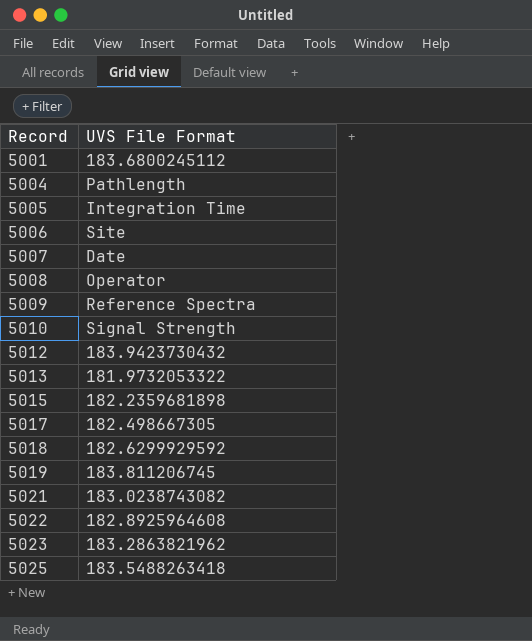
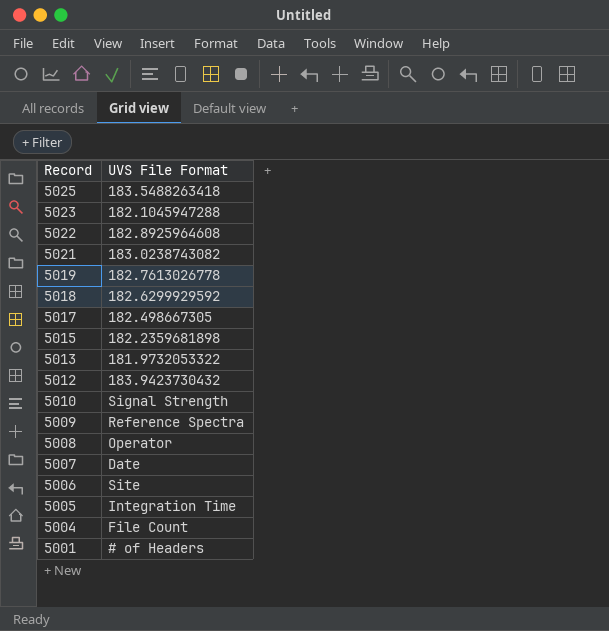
row order: Record ascending -> Record descending
5023 | UVS File Format: 183.2863821962 -> 182.1045947288
5019 | UVS File Format: 183.811206745 -> 182.7613026778
5004 | UVS File Format: Pathlength -> File Count
5001 | UVS File Format: 183.6800245112 -> # of Headers

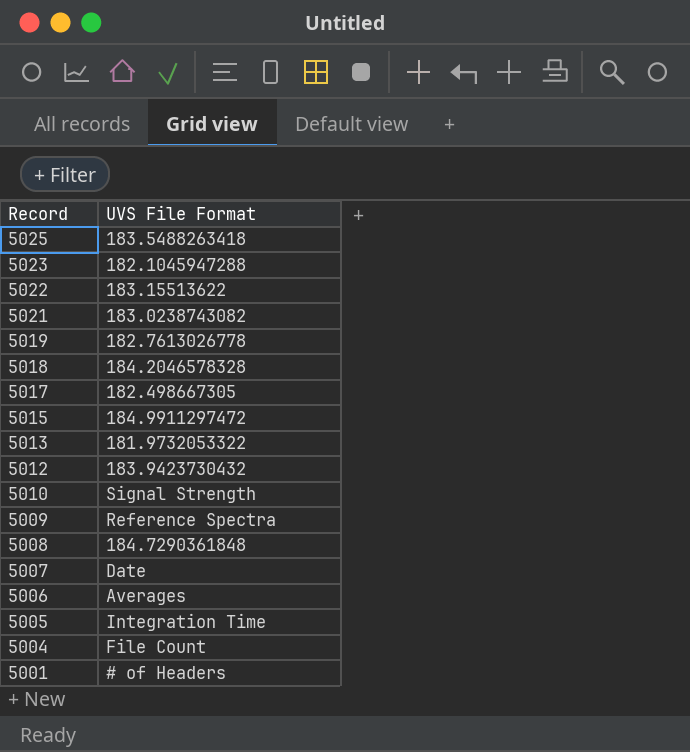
5022 | UVS File Format: 182.8925964608 -> 183.15513622
5018 | UVS File Format: 182.6299929592 -> 184.2046578328
5015 | UVS File Format: 182.2359681898 -> 184.9911297472
5008 | UVS File Format: Operator -> 184.7290361848
5006 | UVS File Format: Site -> Averages

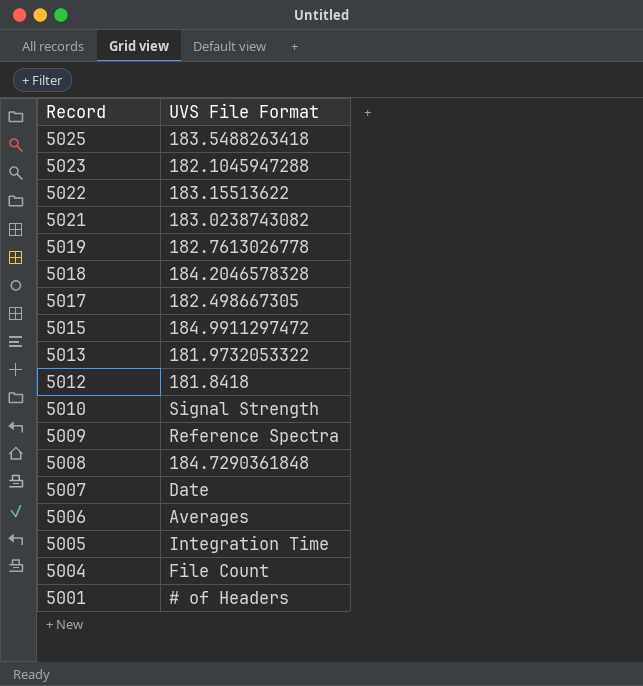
5012 | UVS File Format: 183.9423730432 -> 181.8418

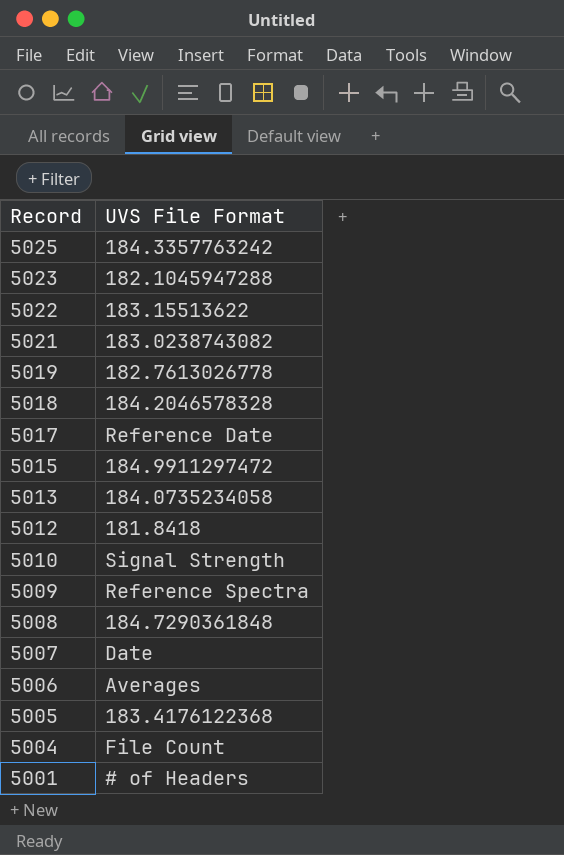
5025 | UVS File Format: 183.5488263418 -> 184.3357763242
5017 | UVS File Format: 182.498667305 -> Reference Date
5013 | UVS File Format: 181.9732053322 -> 184.0735234058
5005 | UVS File Format: Integration Time -> 183.4176122368

